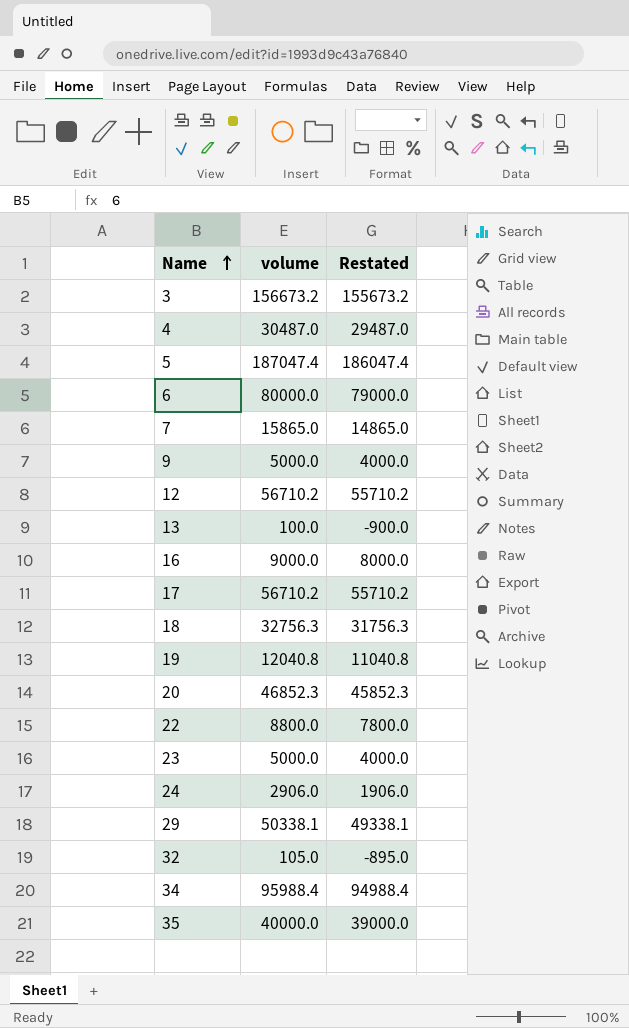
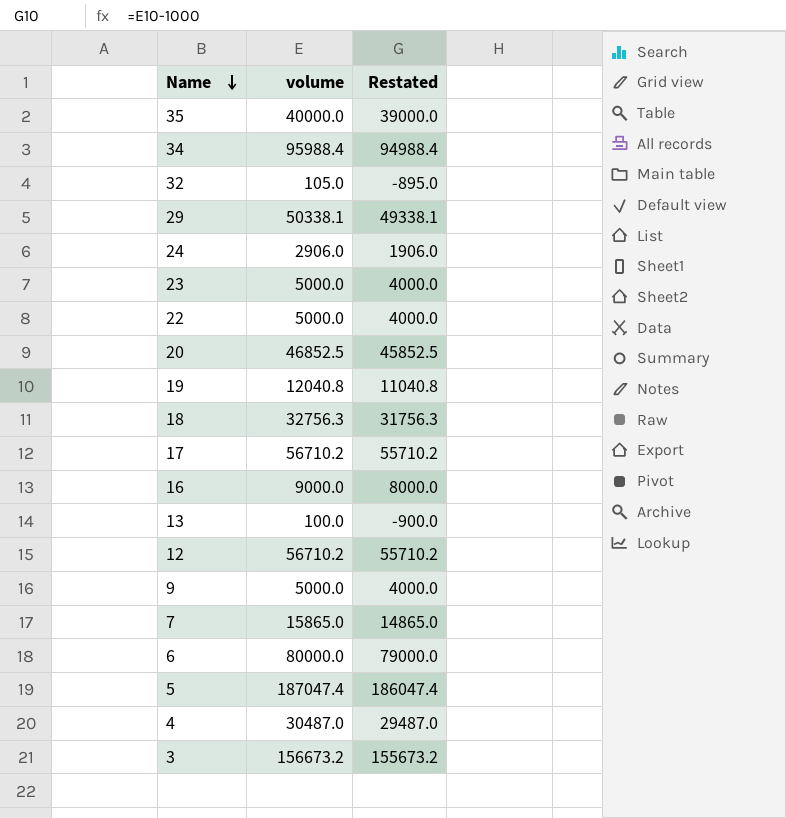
row order: Name ascending -> Name descending
22 | volume: 8800.0 -> 5000.0
22 | Restated: 7800.0 -> 4000.0
20 | volume: 46852.3 -> 46852.5
20 | Restated: 45852.3 -> 45852.5

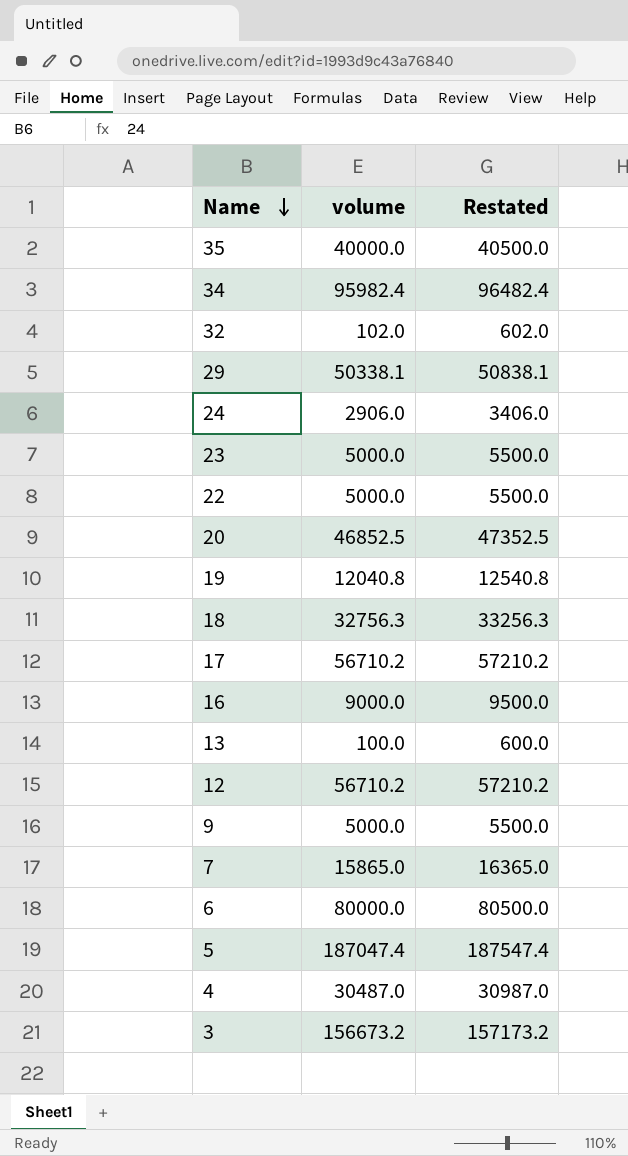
column Restated | formula: [volume] - 1000 -> [volume] + 500
34 | volume: 95988.4 -> 95982.4
32 | volume: 105.0 -> 102.0

